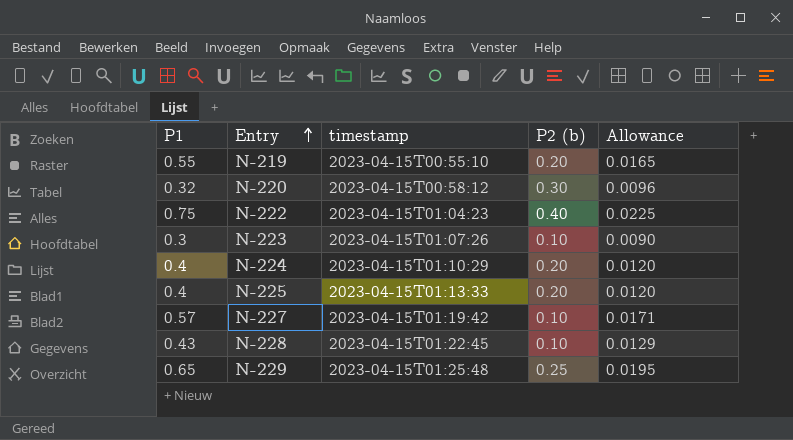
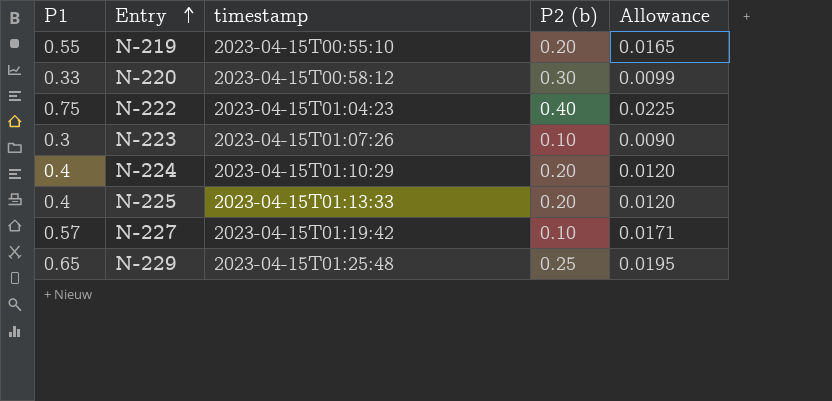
row N-228: 0.43 | 2023-04-15T01:22:45 | 0.10 | 0.0129 -> none
N-220 | P1: 0.32 -> 0.33
N-220 | Allowance: 0.0096 -> 0.0099

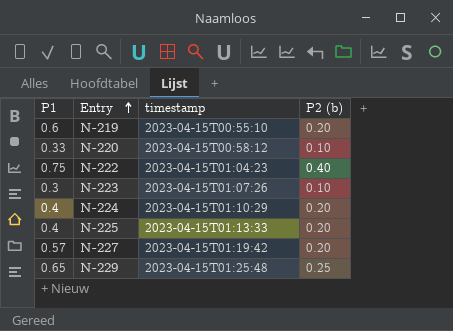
column Allowance | formula: [P1] * 0.03 -> none
N-219 | P1: 0.55 -> 0.6
N-220 | P2 (b): 0.30 -> 0.10
N-227 | P2 (b): 0.10 -> 0.20

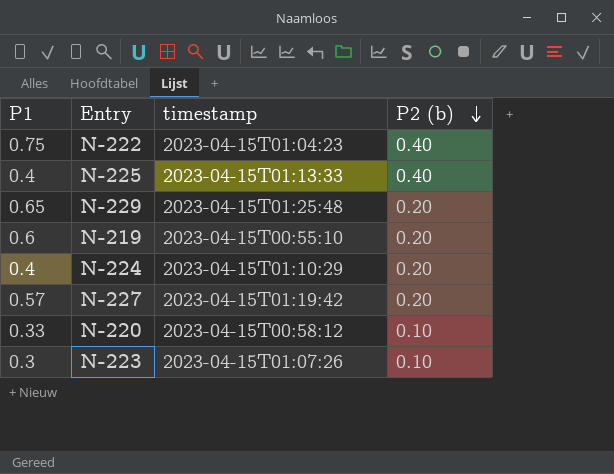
row order: Entry ascending -> P2 (b) descending
N-225 | P2 (b): 0.20 -> 0.40
N-229 | P2 (b): 0.25 -> 0.20

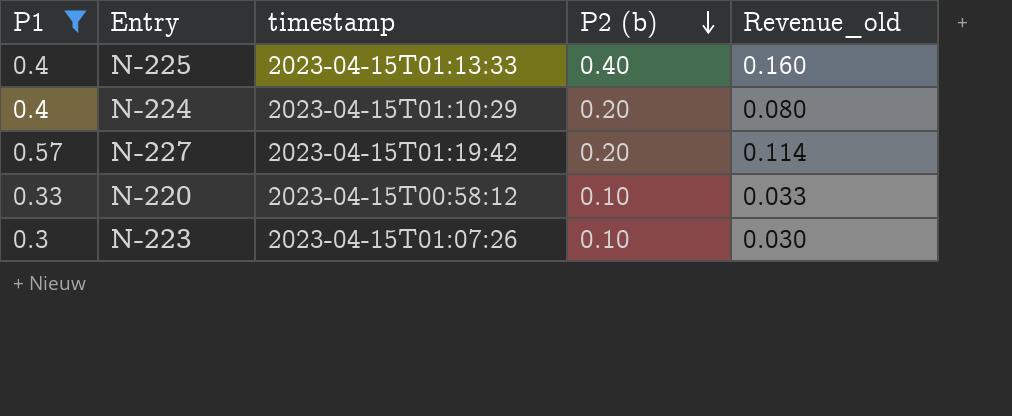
filter: none -> P1 <= 0.57
column Revenue_old | formula: none -> [P1] * [P2 (b)]

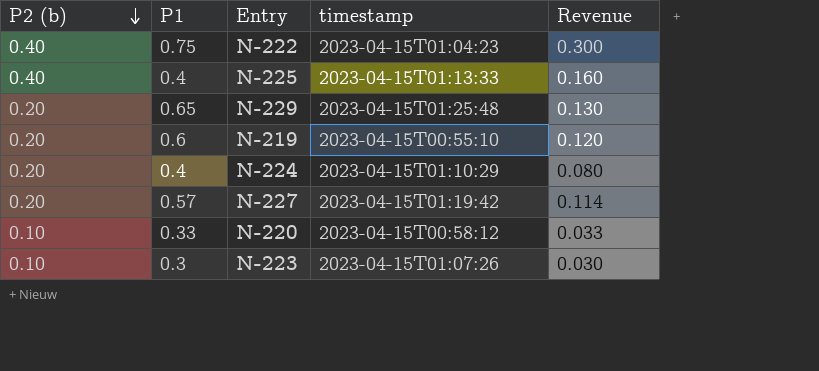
filter: P1 <= 0.57 -> none
column P2 (b) | position: 4 -> 1
column name: Revenue_old -> Revenue

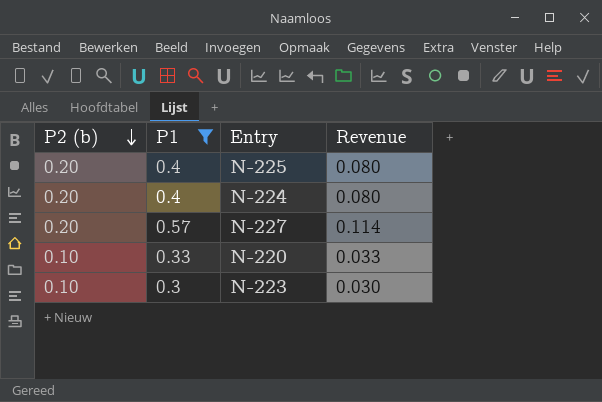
filter: none -> P1 <= 0.57
column timestamp | position: 4 -> none
N-225 | P2 (b): 0.40 -> 0.20
N-225 | Revenue: 0.160 -> 0.080

